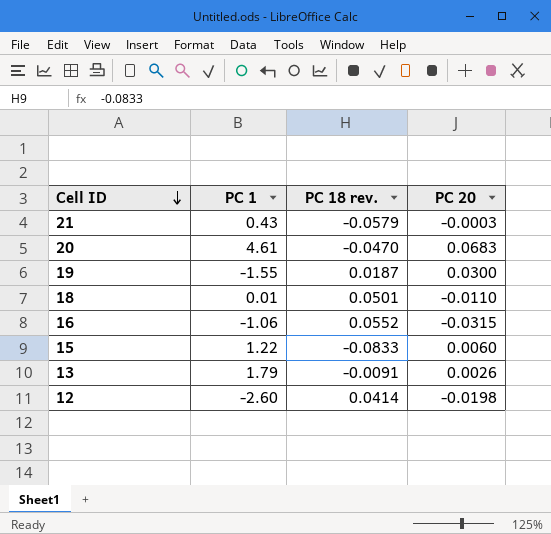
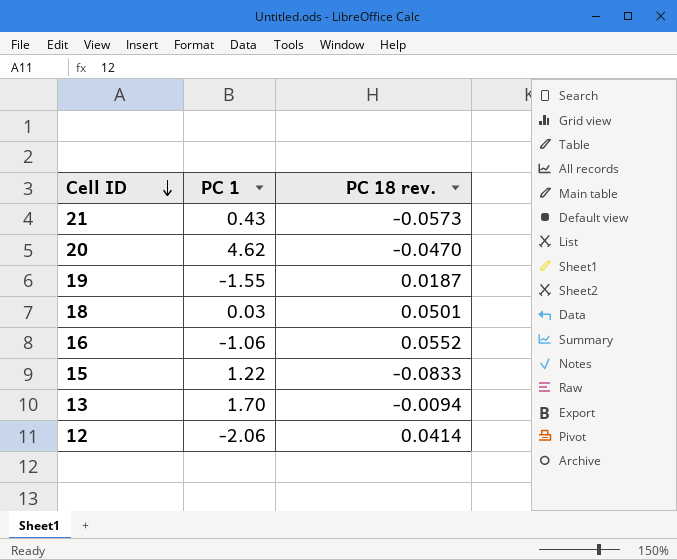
column PC 20 | position: 4 -> none
21 | PC 18 rev.: -0.0579 -> -0.0573
20 | PC 1: 4.61 -> 4.62
18 | PC 1: 0.01 -> 0.03
13 | PC 1: 1.79 -> 1.70
13 | PC 18 rev.: -0.0091 -> -0.0094
12 | PC 1: -2.60 -> -2.06

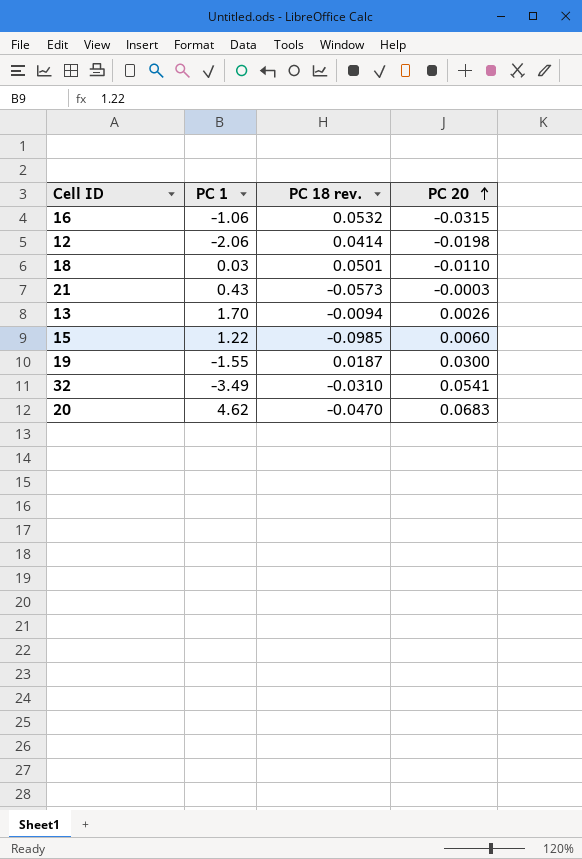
row order: Cell ID descending -> PC 20 ascending
column PC 20 | position: none -> 4
16 | PC 18 rev.: 0.0552 -> 0.0532
15 | PC 18 rev.: -0.0833 -> -0.0985
row 32: none -> -3.49 | -0.0310 | 0.0541

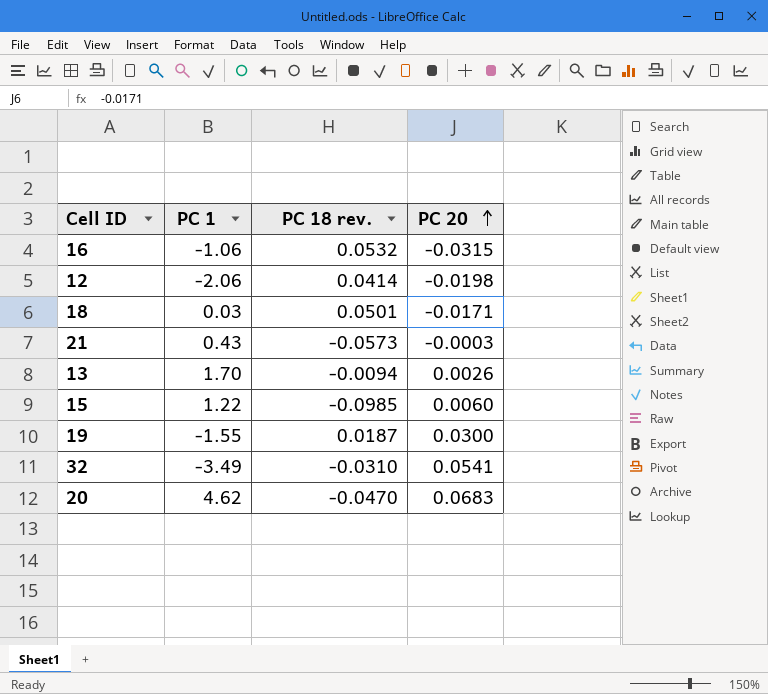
18 | PC 20: -0.0110 -> -0.0171

